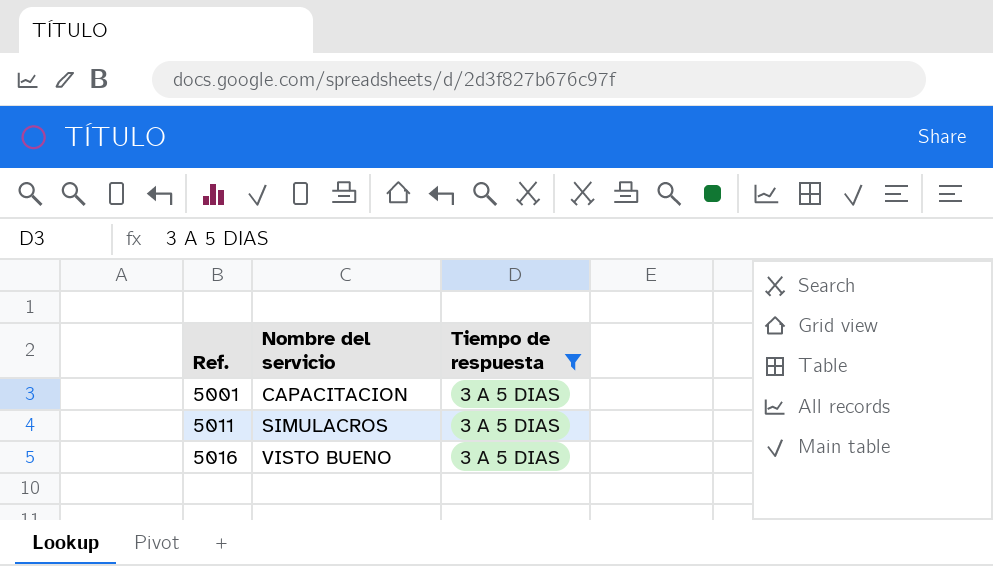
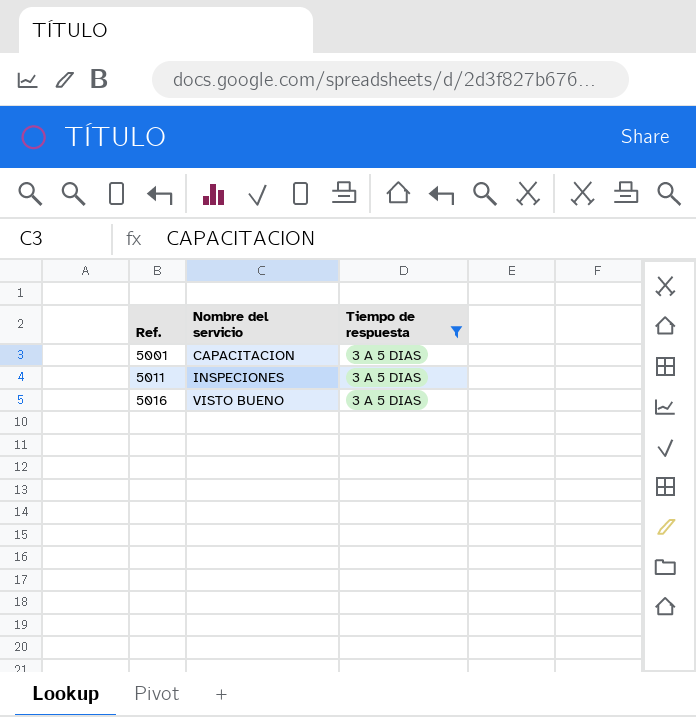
5011 | Nombre del servicio: SIMULACROS -> INSPECIONES

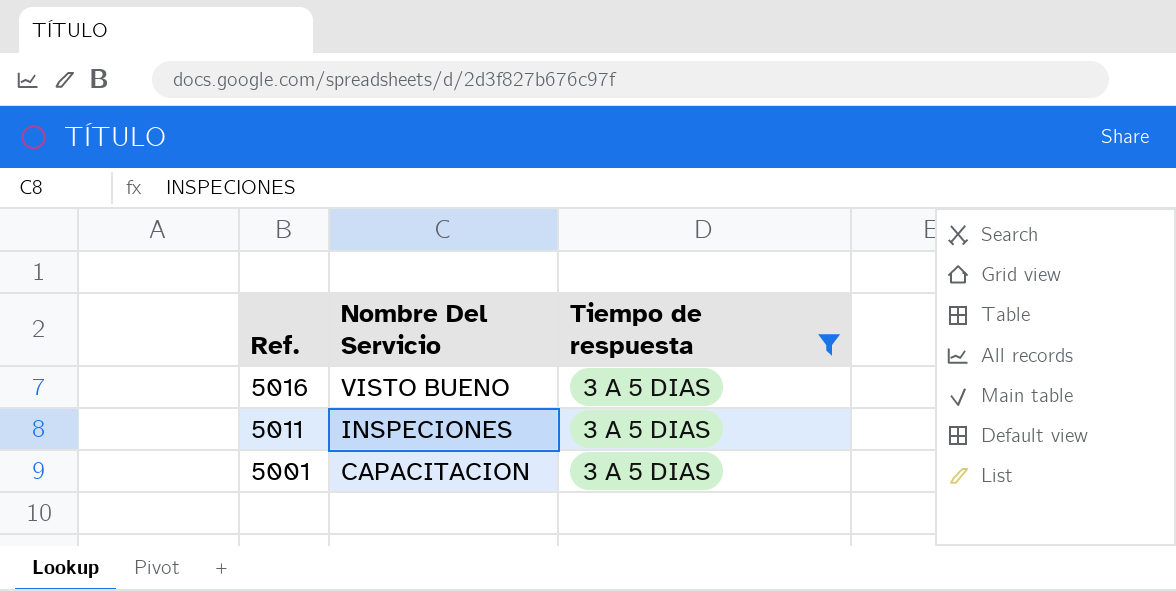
row order: Ref. ascending -> Ref. descending
column name: Nombre del servicio -> Nombre Del Servicio

